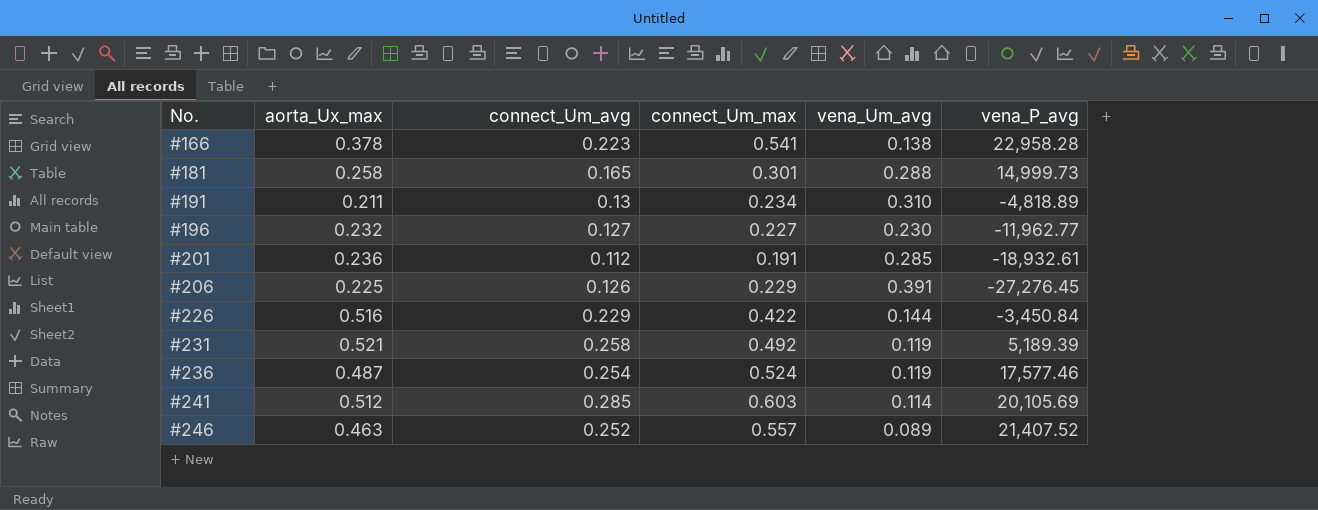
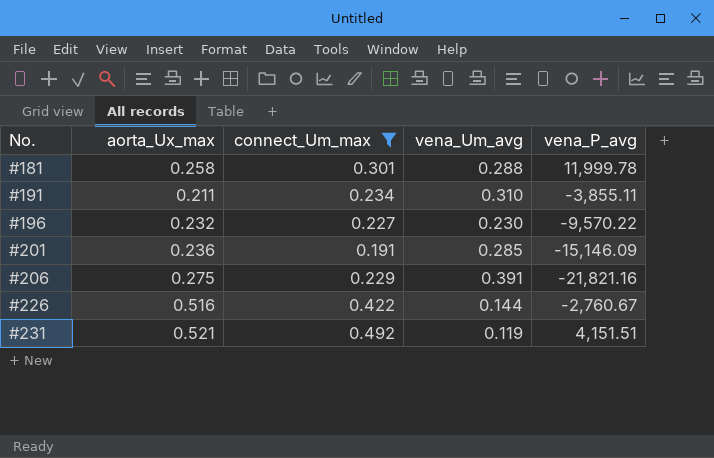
filter: none -> connect_Um_max <= 0.492
column connect_Um_avg | position: 3 -> none
#181 | vena_P_avg: 14,999.73 -> 11,999.78
#191 | vena_P_avg: -4,818.89 -> -3,855.11
#196 | vena_P_avg: -11,962.77 -> -9,570.22
#201 | vena_P_avg: -18,932.61 -> -15,146.09
#206 | aorta_Ux_max: 0.225 -> 0.275
#206 | vena_P_avg: -27,276.45 -> -21,821.16
#226 | vena_P_avg: -3,450.84 -> -2,760.67
#231 | vena_P_avg: 5,189.39 -> 4,151.51

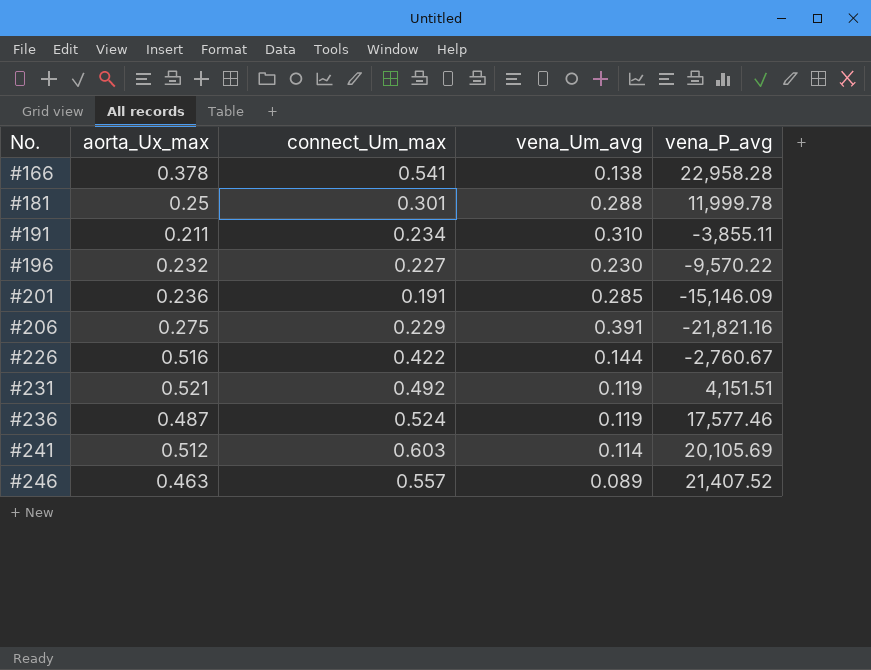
filter: connect_Um_max <= 0.492 -> none
#181 | aorta_Ux_max: 0.258 -> 0.25

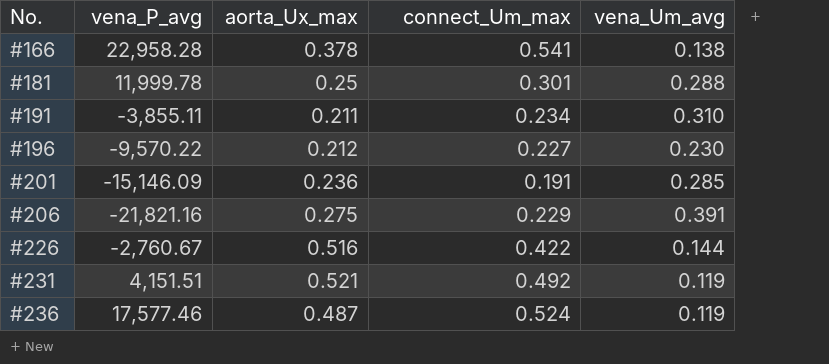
column vena_P_avg | position: 5 -> 2
row #241: 0.512 | 0.603 | 0.114 | 20,105.69 -> none
row #246: 0.463 | 0.557 | 0.089 | 21,407.52 -> none
#196 | aorta_Ux_max: 0.232 -> 0.212

